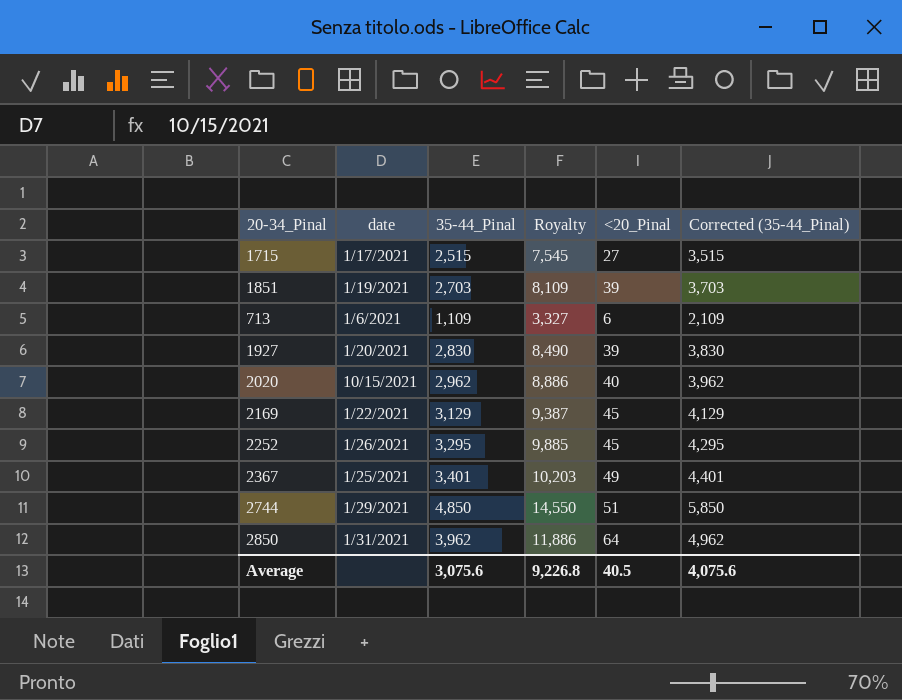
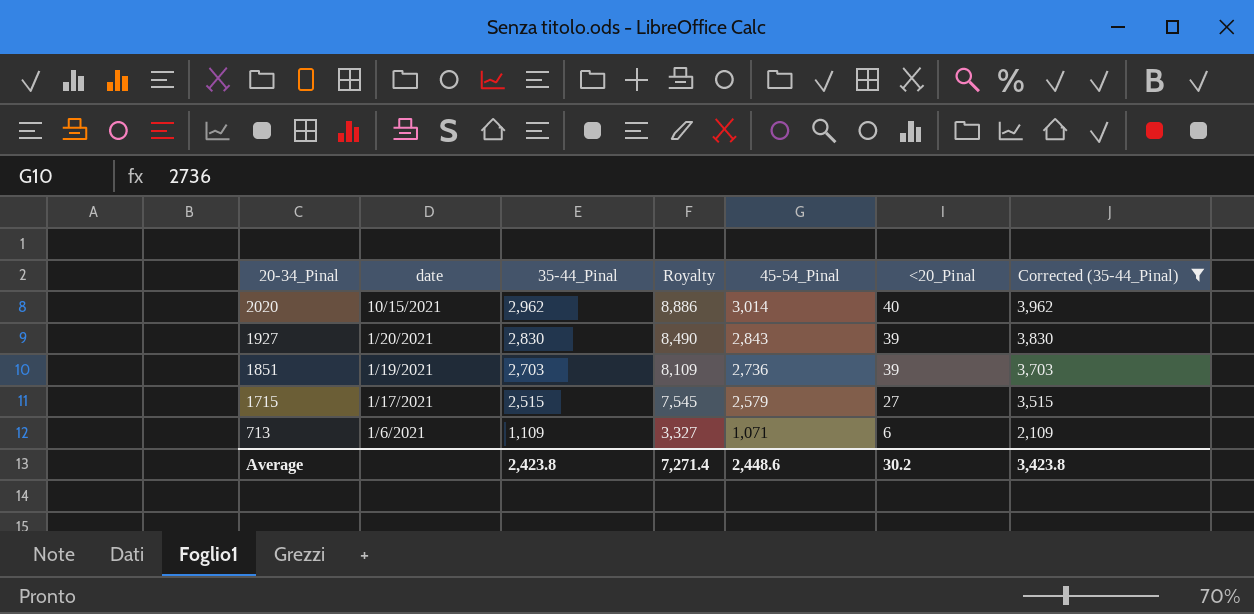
filter: none -> Corrected (35-44_Pinal) <= 3,962
row order: none -> 20-34_Pinal descending
column 45-54_Pinal | position: none -> 5
Average | 35-44_Pinal: 3,075.6 -> 2,423.8
Average | Royalty: 9,226.8 -> 7,271.4
Average | <20_Pinal: 40.5 -> 30.2
Average | Corrected (35-44_Pinal): 4,075.6 -> 3,423.8

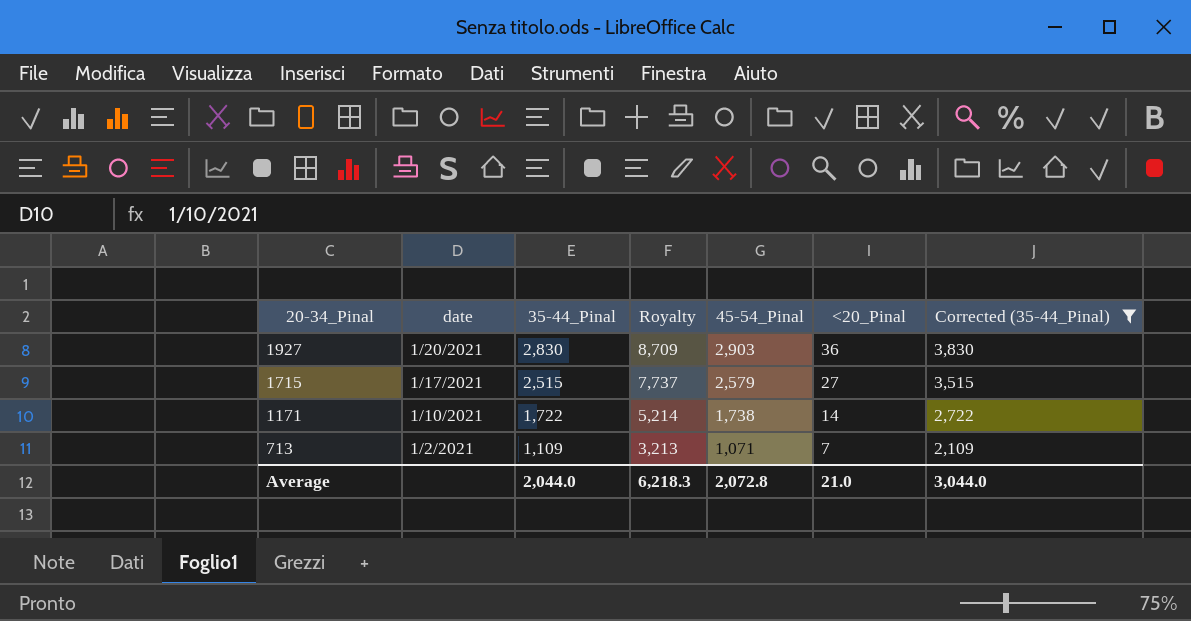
column Royalty | formula: [35-44_Pinal] * 3 -> [45-54_Pinal] * 3
row 2020: 10/15/2021 | 2,962 | 8,886 | 3,014 | 40 | 3,962 -> none
row 1851: 1/19/2021 | 2,703 | 8,109 | 2,736 | 39 | 3,703 -> none
1927 | 45-54_Pinal: 2,843 -> 2,903
1927 | <20_Pinal: 39 -> 36
row 1171: none -> 1/10/2021 | 1,722 | 5,214 | 1,738 | 14 | 2,722
713 | date: 1/6/2021 -> 1/2/2021
713 | <20_Pinal: 6 -> 7
Average | 35-44_Pinal: 2,423.8 -> 2,044.0
Average | Royalty: 7,271.4 -> 6,218.3
Average | 45-54_Pinal: 2,448.6 -> 2,072.8
Average | <20_Pinal: 30.2 -> 21.0
Average | Corrected (35-44_Pinal): 3,423.8 -> 3,044.0

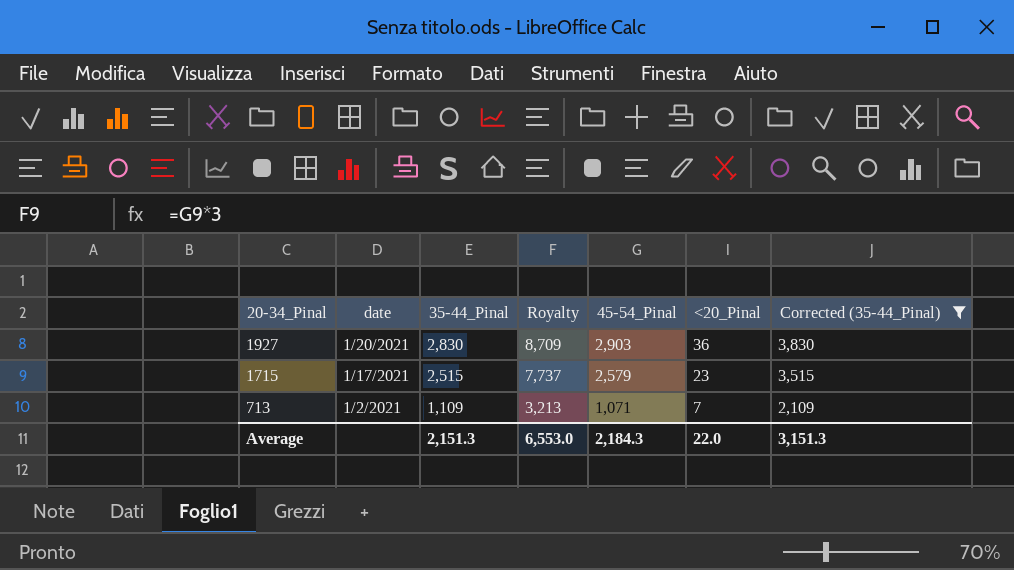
row 1171: 1/10/2021 | 1,722 | 5,214 | 1,738 | 14 | 2,722 -> none
1715 | <20_Pinal: 27 -> 23
Average | 35-44_Pinal: 2,044.0 -> 2,151.3
Average | Royalty: 6,218.3 -> 6,553.0
Average | 45-54_Pinal: 2,072.8 -> 2,184.3
Average | <20_Pinal: 21.0 -> 22.0
Average | Corrected (35-44_Pinal): 3,044.0 -> 3,151.3

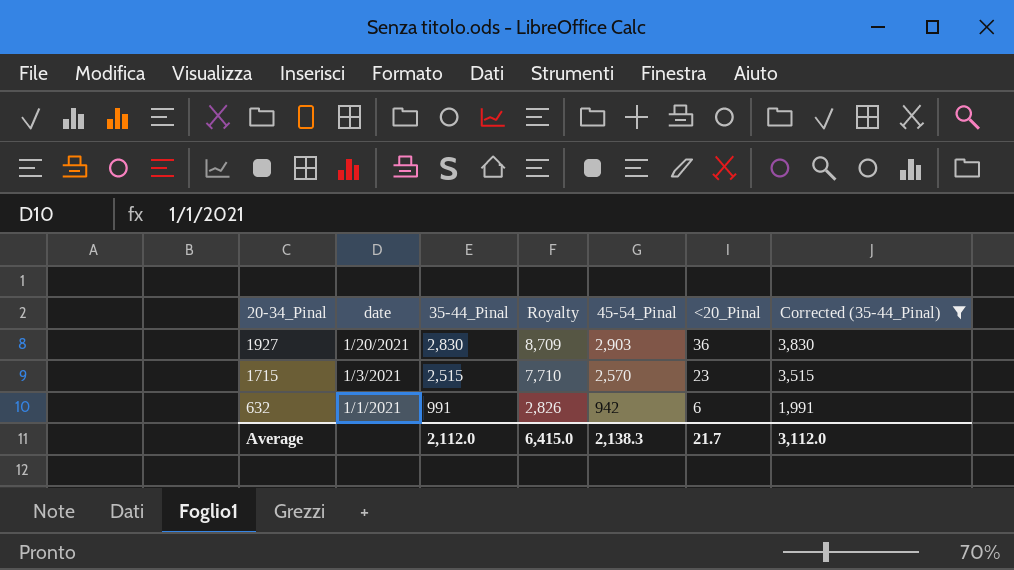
row 713: 1/2/2021 | 1,109 | 3,213 | 1,071 | 7 | 2,109 -> none
1715 | date: 1/17/2021 -> 1/3/2021
1715 | Royalty: 7,737 -> 7,710
1715 | 45-54_Pinal: 2,579 -> 2,570
row 632: none -> 1/1/2021 | 991 | 2,826 | 942 | 6 | 1,991
Average | 35-44_Pinal: 2,151.3 -> 2,112.0
Average | Royalty: 6,553.0 -> 6,415.0
Average | 45-54_Pinal: 2,184.3 -> 2,138.3
Average | <20_Pinal: 22.0 -> 21.7
Average | Corrected (35-44_Pinal): 3,151.3 -> 3,112.0

